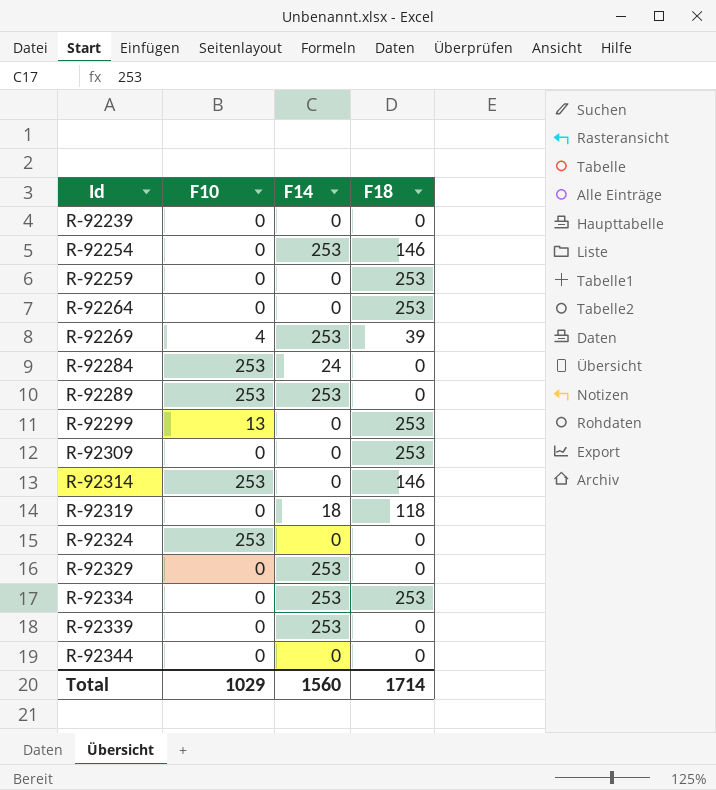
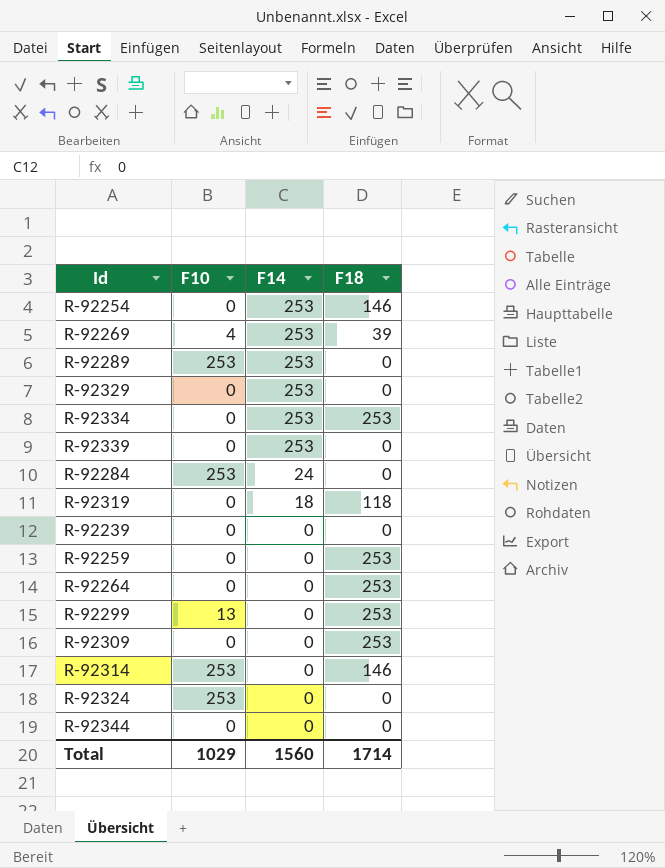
row order: Id ascending -> F14 descending

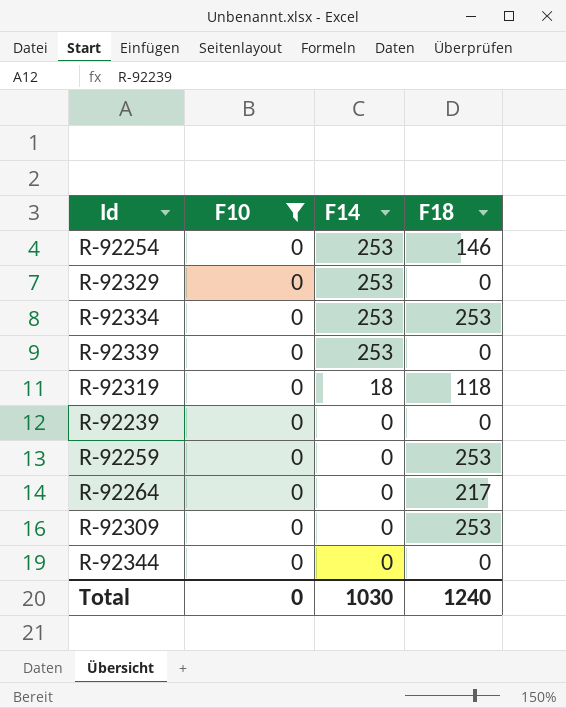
filter: none -> F10 = 0
R-92264 | F18: 253 -> 217
Total | F10: 1029 -> 0
Total | F14: 1560 -> 1030
Total | F18: 1714 -> 1240

